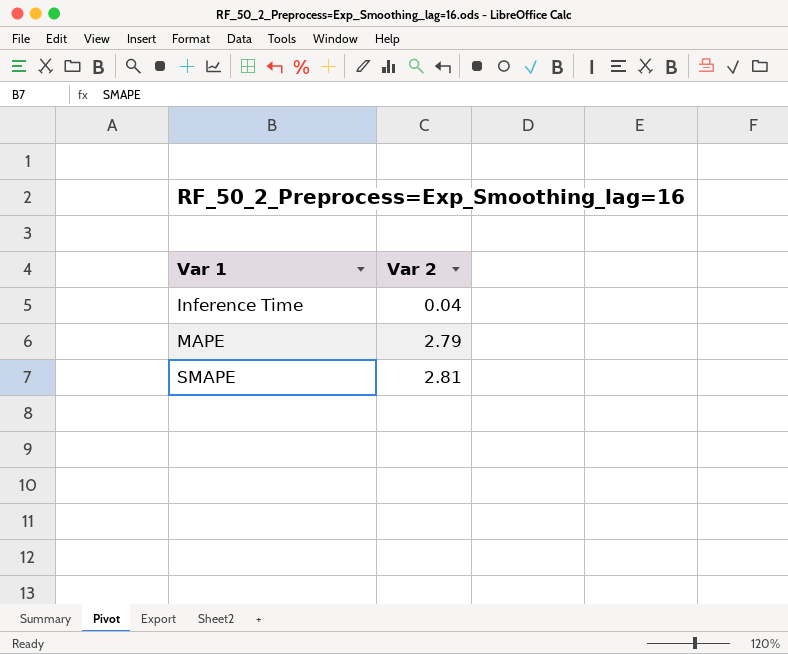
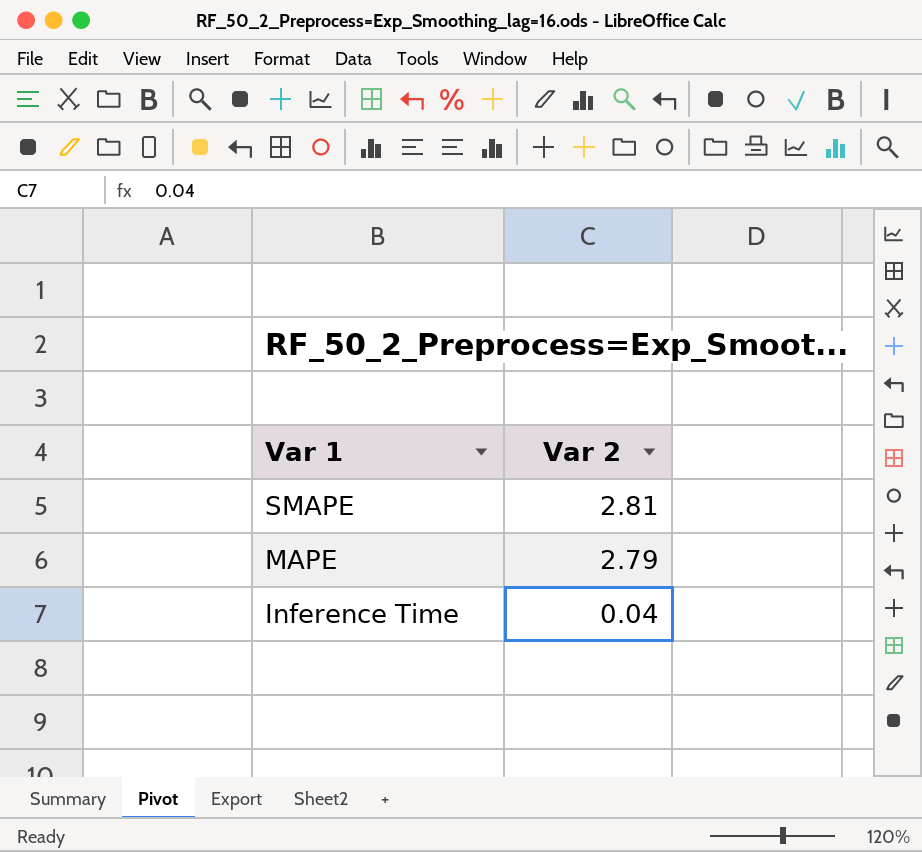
row order: Var 1 ascending -> Var 1 descending

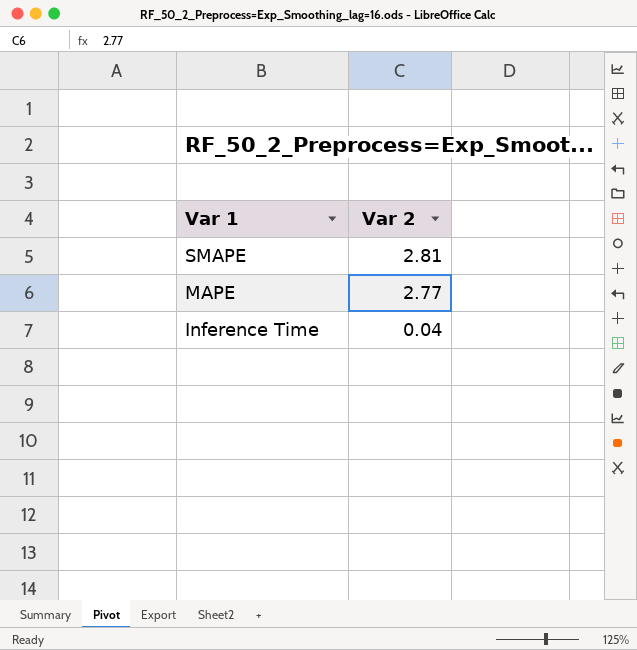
MAPE | Var 2: 2.79 -> 2.77

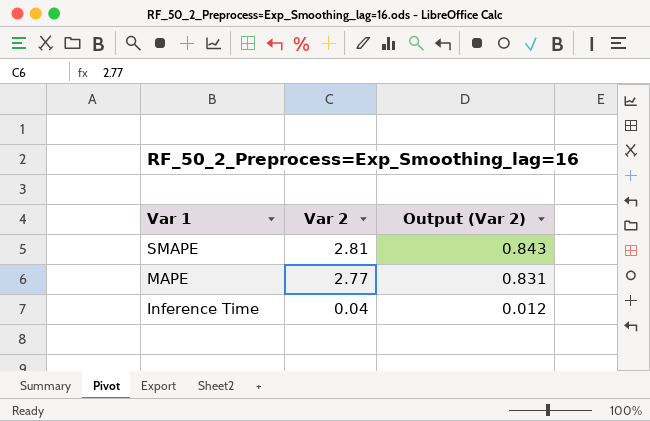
column Output (Var 2) | formula: none -> [Var 2] * 0.3

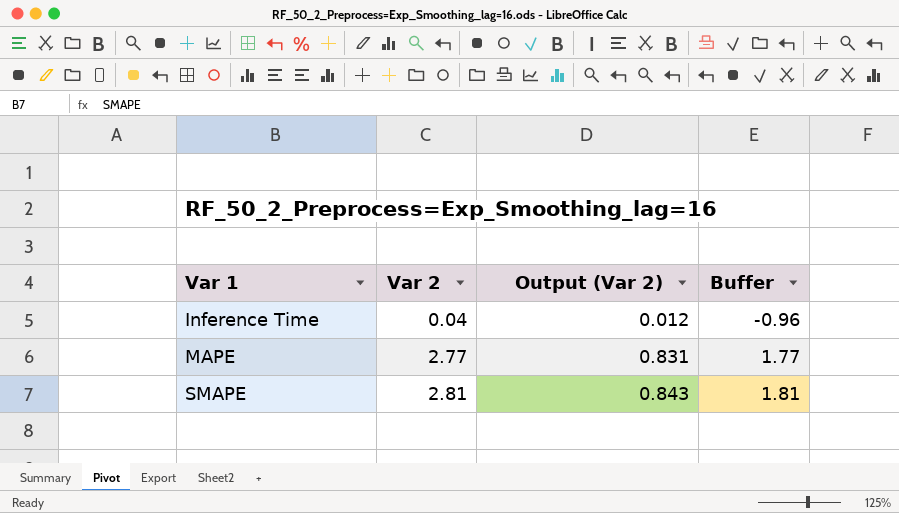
row order: Var 1 descending -> Var 1 ascending
column Buffer | formula: none -> [Var 2] - 1

